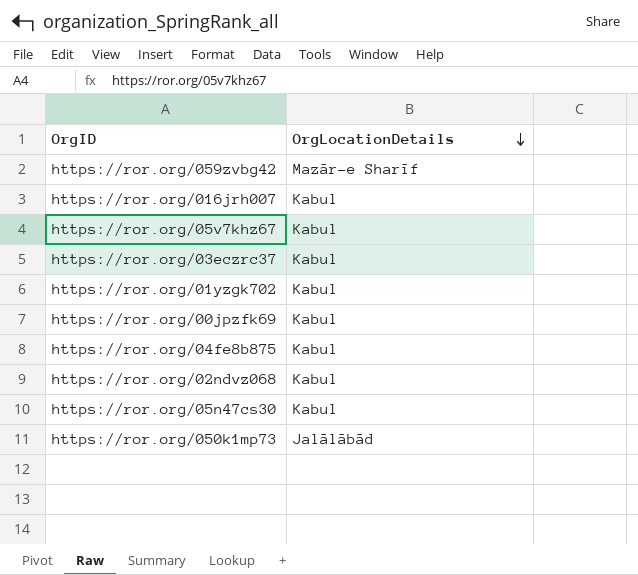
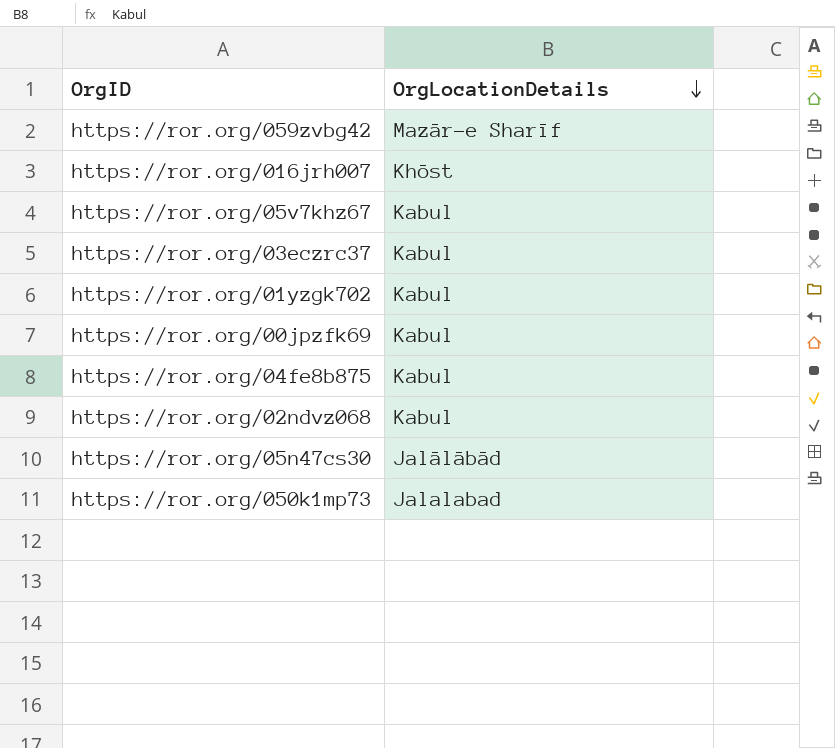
https://ror.org/016jrh007 | OrgLocationDetails: Kabul -> Khōst
https://ror.org/05n47cs30 | OrgLocationDetails: Kabul -> Jalālābād
https://ror.org/050k1mp73 | OrgLocationDetails: Jalālābād -> Jalalabad

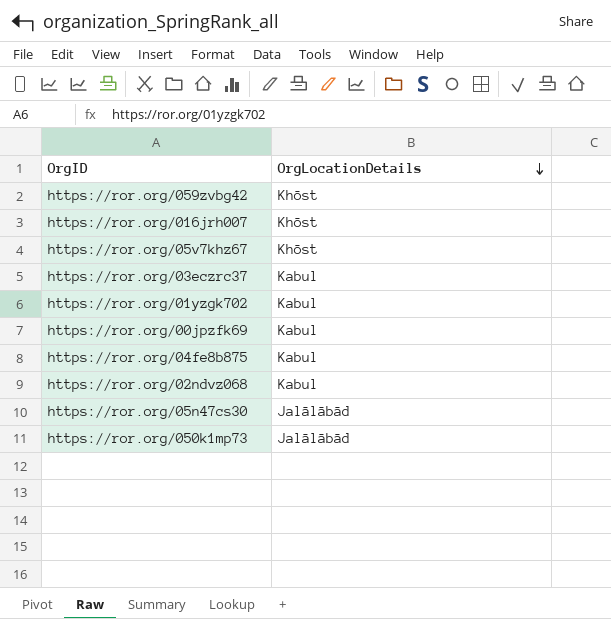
https://ror.org/059zvbg42 | OrgLocationDetails: Mazār-e Sharīf -> Khōst
https://ror.org/05v7khz67 | OrgLocationDetails: Kabul -> Khōst
https://ror.org/050k1mp73 | OrgLocationDetails: Jalalabad -> Jalālābād

